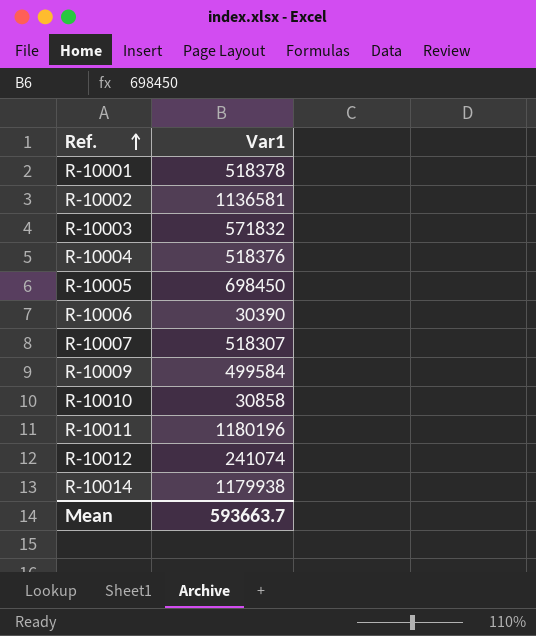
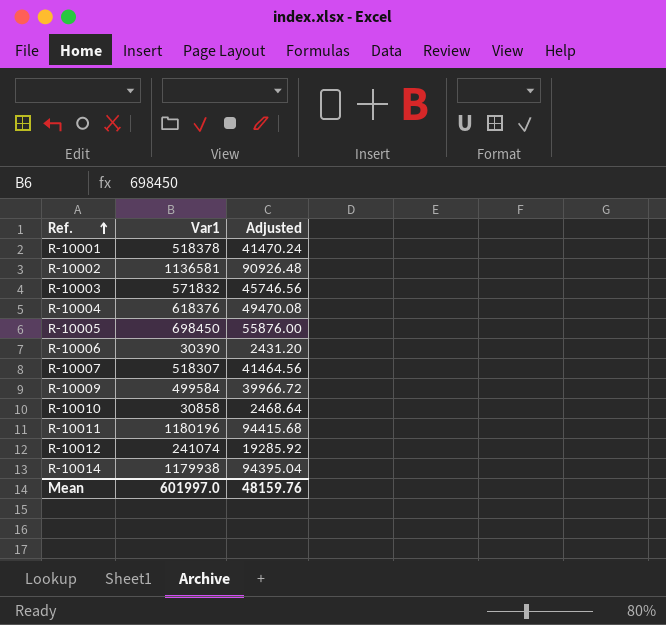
column Adjusted | formula: none -> [Var1] * 0.08
R-10004 | Var1: 518376 -> 618376
Mean | Var1: 593663.7 -> 601997.0

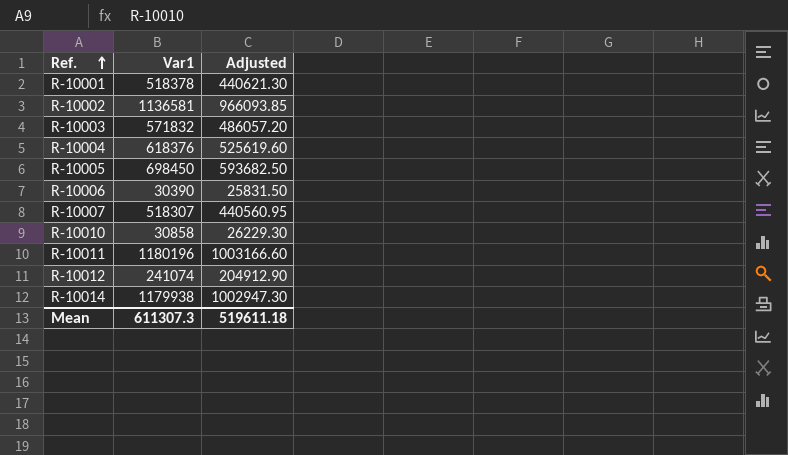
column Adjusted | formula: [Var1] * 0.08 -> [Var1] * 0.85
row R-10009: 499584 | 39966.72 -> none
Mean | Var1: 601997.0 -> 611307.3
Mean | Adjusted: 48159.76 -> 519611.18

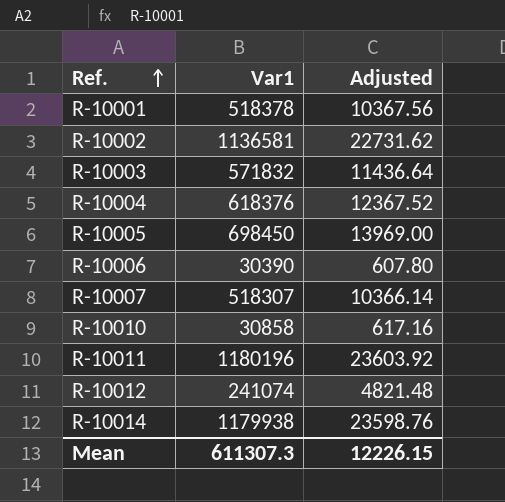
column Adjusted | formula: [Var1] * 0.85 -> [Var1] * 0.02
Mean | Adjusted: 519611.18 -> 12226.15

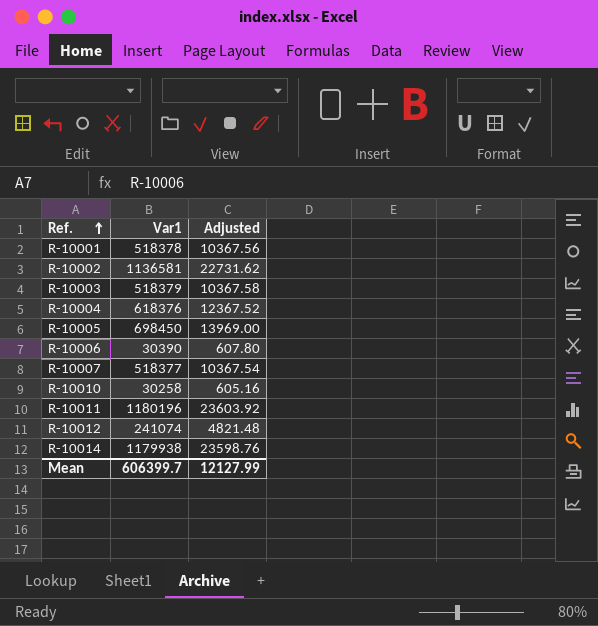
R-10003 | Var1: 571832 -> 518379
R-10003 | Adjusted: 11436.64 -> 10367.58
R-10007 | Var1: 518307 -> 518377
R-10007 | Adjusted: 10366.14 -> 10367.54
R-10010 | Var1: 30858 -> 30258
R-10010 | Adjusted: 617.16 -> 605.16
Mean | Var1: 611307.3 -> 606399.7
Mean | Adjusted: 12226.15 -> 12127.99

